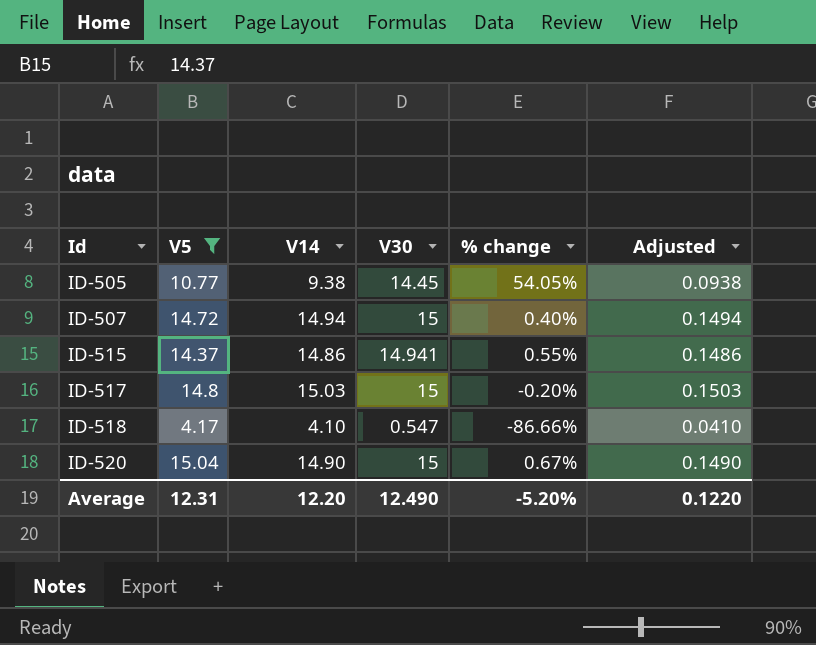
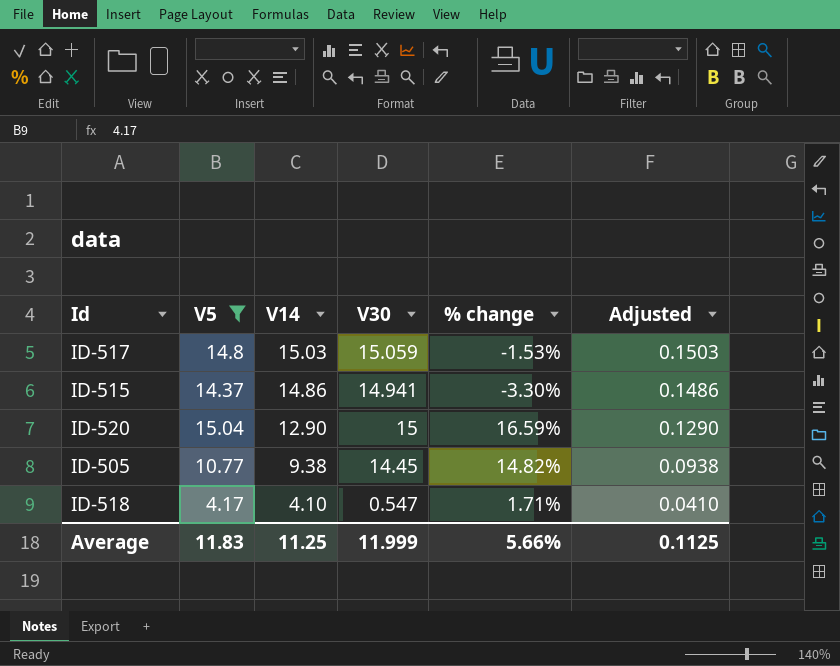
row order: Id ascending -> V14 descending
column % change | formula: ([V30] - [V14]) / [V14] -> ([V5] - [V14]) / [V14]
row ID-507: 14.72 | 14.94 | 15 | 0.40% | 0.1494 -> none
ID-517 | V30: 15 -> 15.059
ID-520 | V14: 14.90 -> 12.90
ID-520 | Adjusted: 0.1490 -> 0.1290
Average | V5: 12.31 -> 11.83
Average | V14: 12.20 -> 11.25
Average | V30: 12.490 -> 11.999
Average | % change: -5.20% -> 5.66%
Average | Adjusted: 0.1220 -> 0.1125

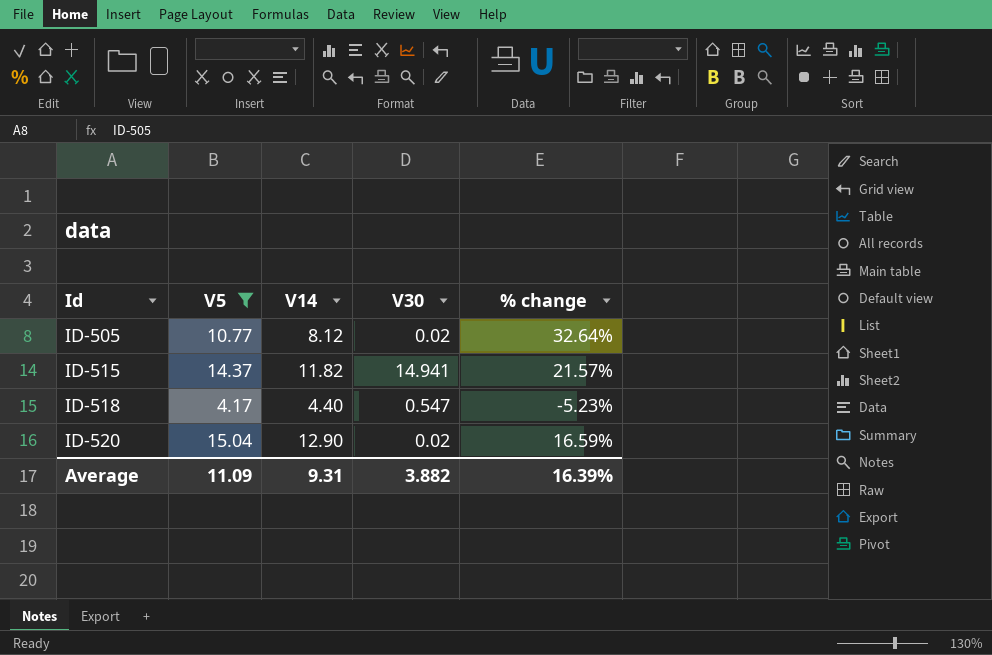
row order: V14 descending -> Id ascending
column Adjusted | formula: [V14] * 0.01 -> none
row ID-517: 14.8 | 15.03 | 15.059 | -1.53% | 0.1503 -> none
ID-505 | V14: 9.38 -> 8.12
ID-505 | V30: 14.45 -> 0.02
ID-505 | % change: 14.82% -> 32.64%
ID-515 | V14: 14.86 -> 11.82
ID-515 | % change: -3.30% -> 21.57%
ID-518 | V14: 4.10 -> 4.40
ID-518 | % change: 1.71% -> -5.23%
ID-520 | V30: 15 -> 0.02
Average | V5: 11.83 -> 11.09
Average | V14: 11.25 -> 9.31
Average | V30: 11.999 -> 3.882
Average | % change: 5.66% -> 16.39%

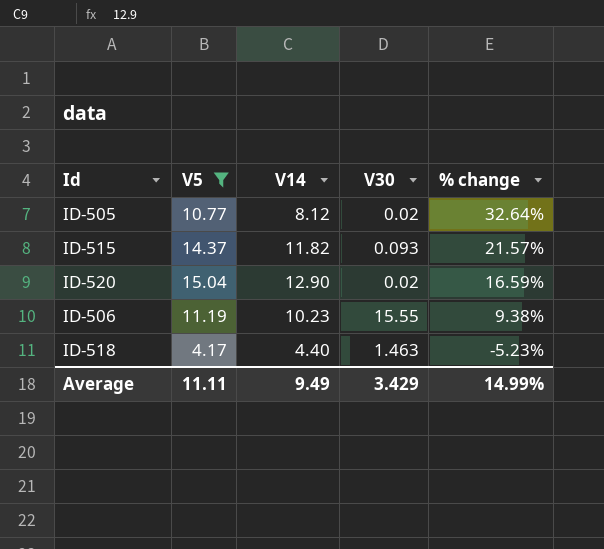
row order: Id ascending -> % change descending
ID-515 | V30: 14.941 -> 0.093
row ID-506: none -> 11.19 | 10.23 | 15.55 | 9.38%
ID-518 | V30: 0.547 -> 1.463
Average | V5: 11.09 -> 11.11
Average | V14: 9.31 -> 9.49
Average | V30: 3.882 -> 3.429
Average | % change: 16.39% -> 14.99%

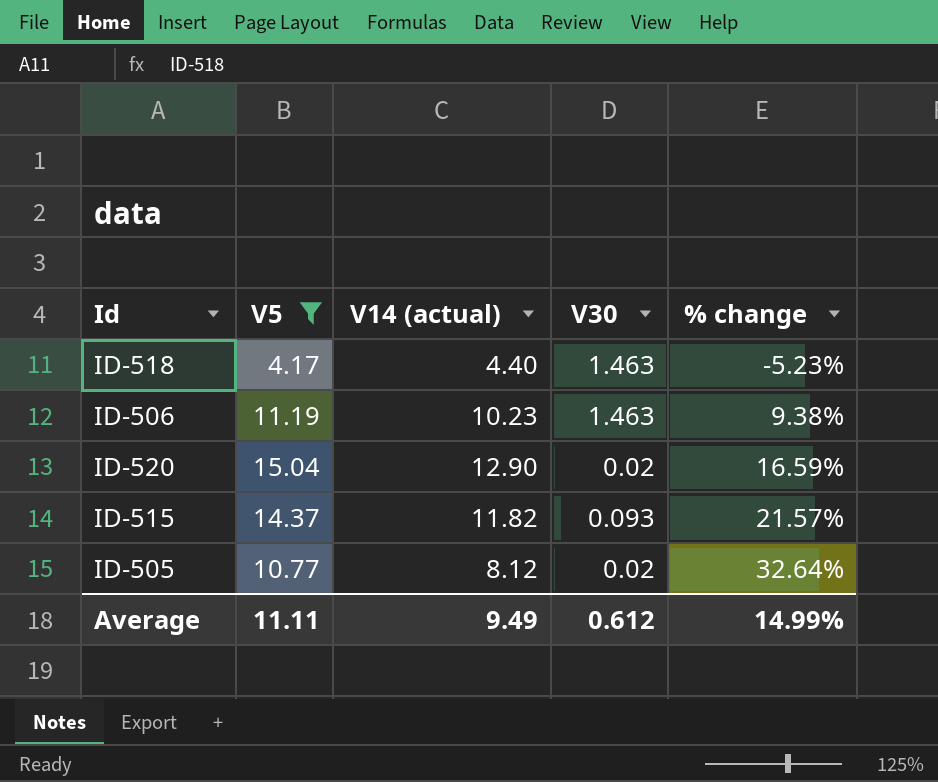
row order: % change descending -> % change ascending
column name: V14 -> V14 (actual)
ID-506 | V30: 15.55 -> 1.463
Average | V30: 3.429 -> 0.612

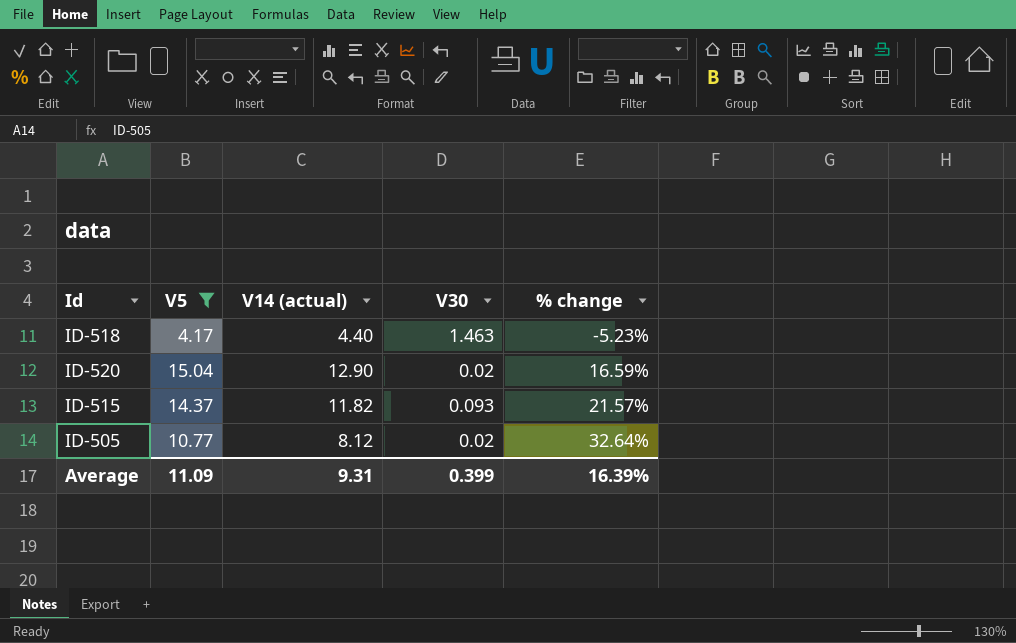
row ID-506: 11.19 | 10.23 | 1.463 | 9.38% -> none
Average | V5: 11.11 -> 11.09
Average | V14 (actual): 9.49 -> 9.31
Average | V30: 0.612 -> 0.399
Average | % change: 14.99% -> 16.39%

